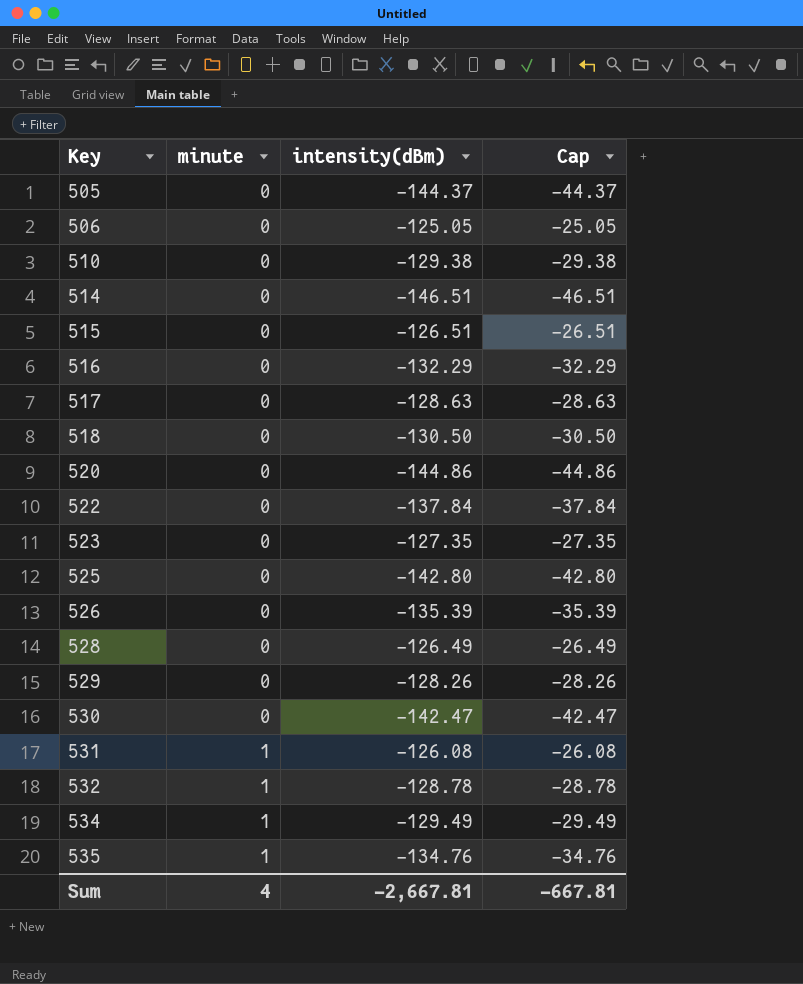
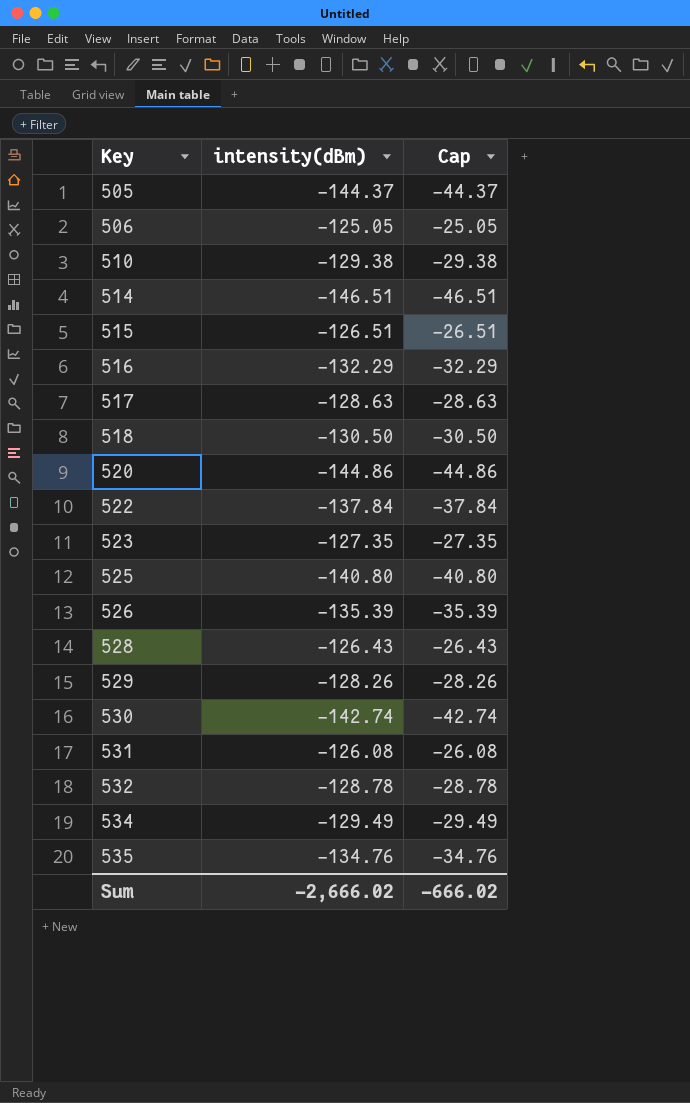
column minute | position: 2 -> none
525 | intensity(dBm): -142.80 -> -140.80
525 | Cap: -42.80 -> -40.80
528 | intensity(dBm): -126.49 -> -126.43
528 | Cap: -26.49 -> -26.43
530 | intensity(dBm): -142.47 -> -142.74
530 | Cap: -42.47 -> -42.74
Sum | intensity(dBm): -2,667.81 -> -2,666.02
Sum | Cap: -667.81 -> -666.02

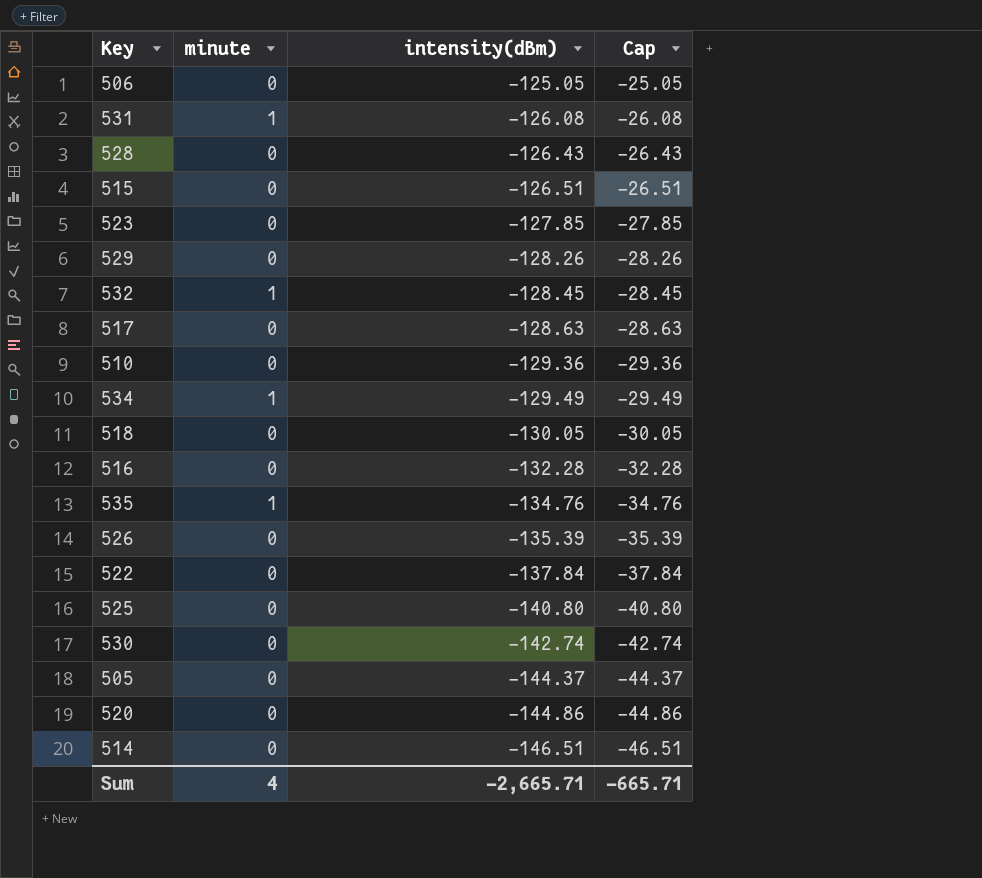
row order: Key ascending -> intensity(dBm) descending
column minute | position: none -> 2
523 | intensity(dBm): -127.35 -> -127.85
523 | Cap: -27.35 -> -27.85
532 | intensity(dBm): -128.78 -> -128.45
532 | Cap: -28.78 -> -28.45
510 | intensity(dBm): -129.38 -> -129.36
510 | Cap: -29.38 -> -29.36
518 | intensity(dBm): -130.50 -> -130.05
518 | Cap: -30.50 -> -30.05
516 | intensity(dBm): -132.29 -> -132.28
516 | Cap: -32.29 -> -32.28
Sum | intensity(dBm): -2,666.02 -> -2,665.71
Sum | Cap: -666.02 -> -665.71

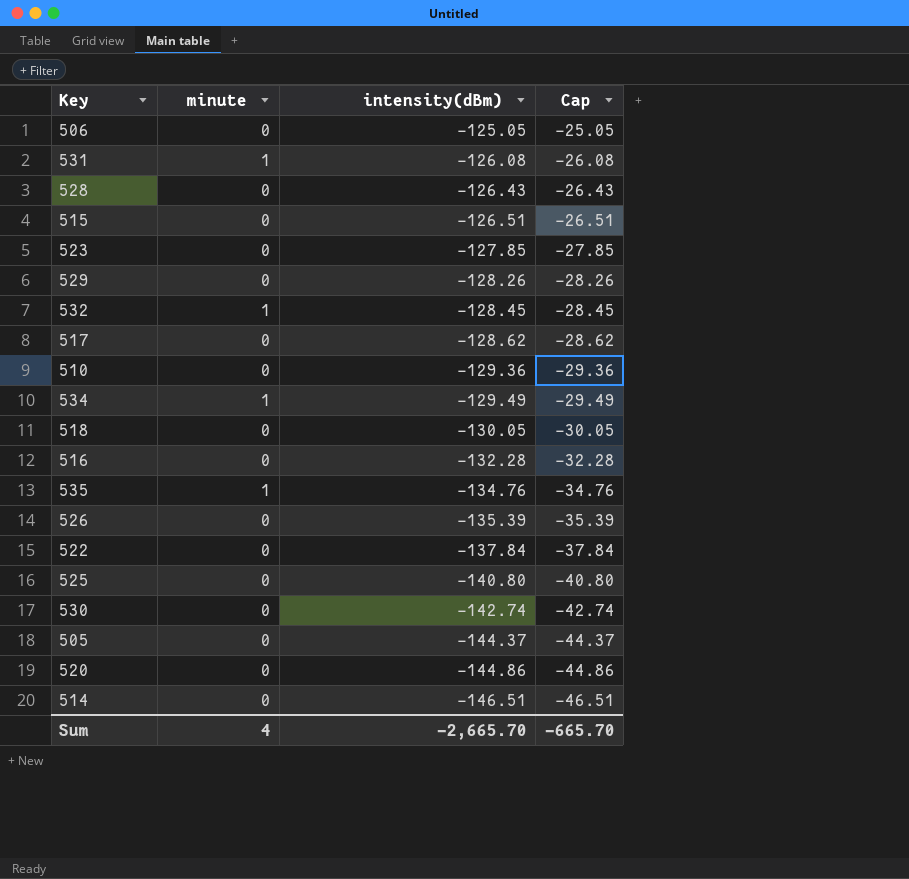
517 | intensity(dBm): -128.63 -> -128.62
517 | Cap: -28.63 -> -28.62
Sum | intensity(dBm): -2,665.71 -> -2,665.70
Sum | Cap: -665.71 -> -665.70

